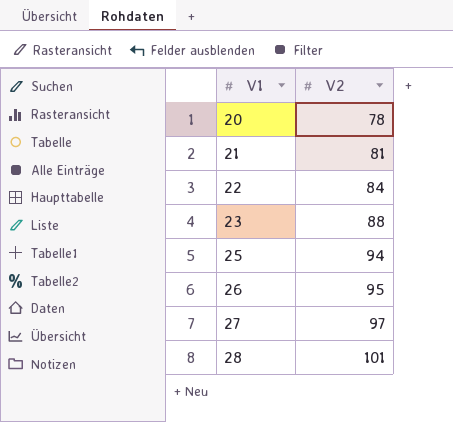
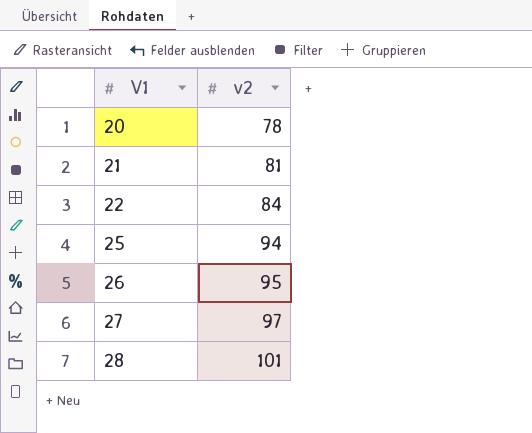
column name: V2 -> v2
row 23: 88 -> none

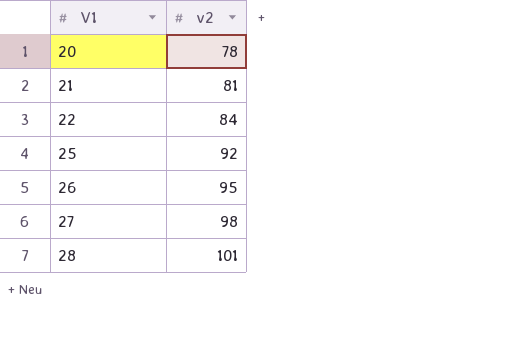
25 | v2: 94 -> 92
27 | v2: 97 -> 98

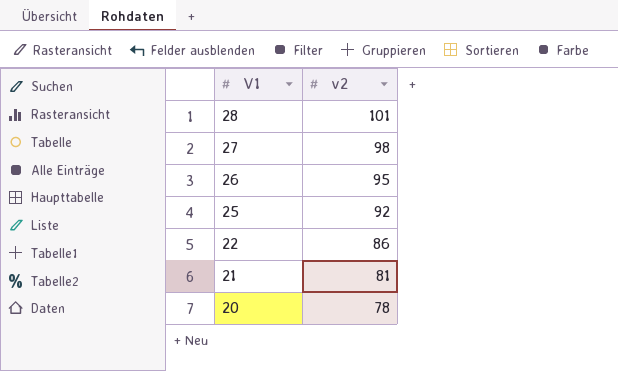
row order: V1 ascending -> V1 descending
22 | v2: 84 -> 86

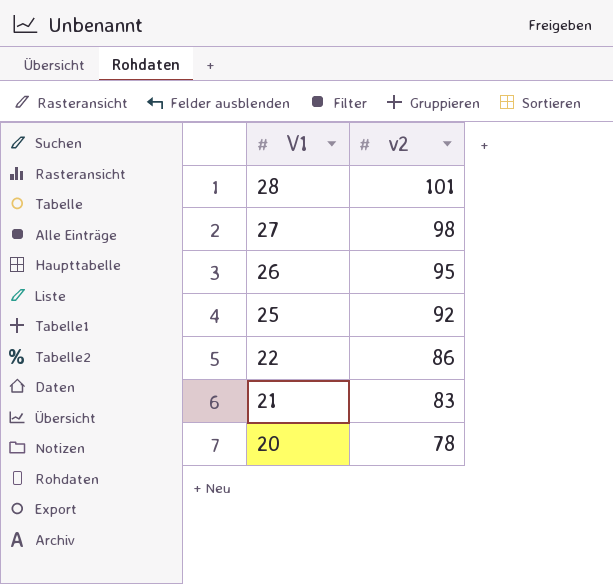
21 | v2: 81 -> 83

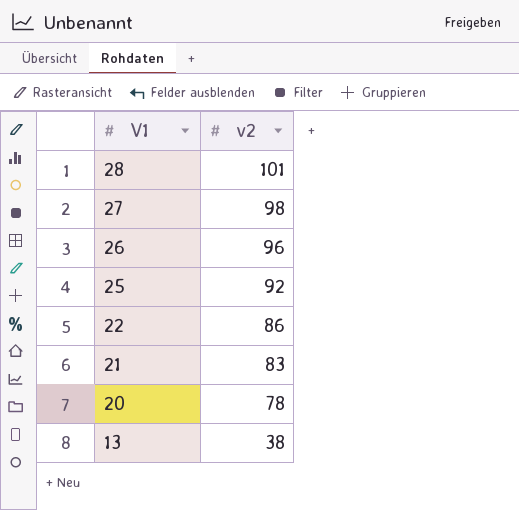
26 | v2: 95 -> 96
row 13: none -> 38

